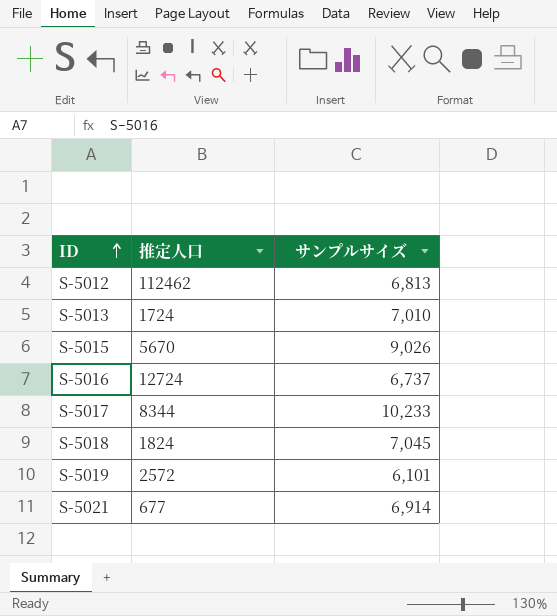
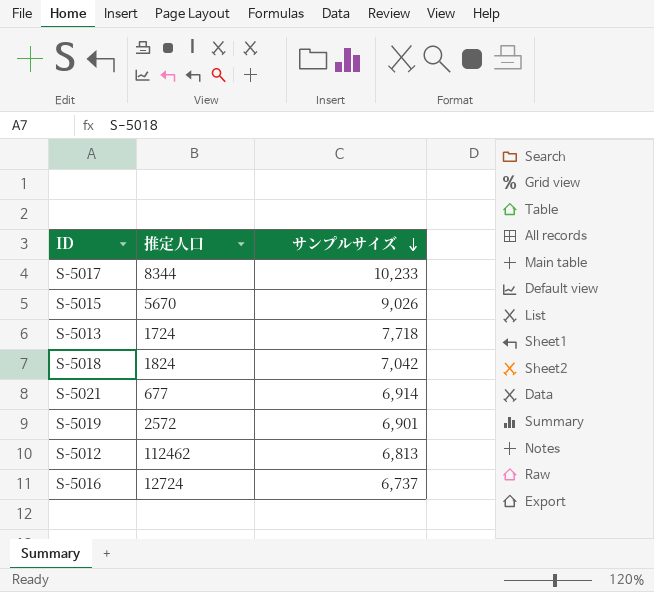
row order: ID ascending -> サンプルサイズ descending
S-5013 | サンプルサイズ: 7,010 -> 7,718
S-5018 | サンプルサイズ: 7,045 -> 7,042
S-5019 | サンプルサイズ: 6,101 -> 6,901

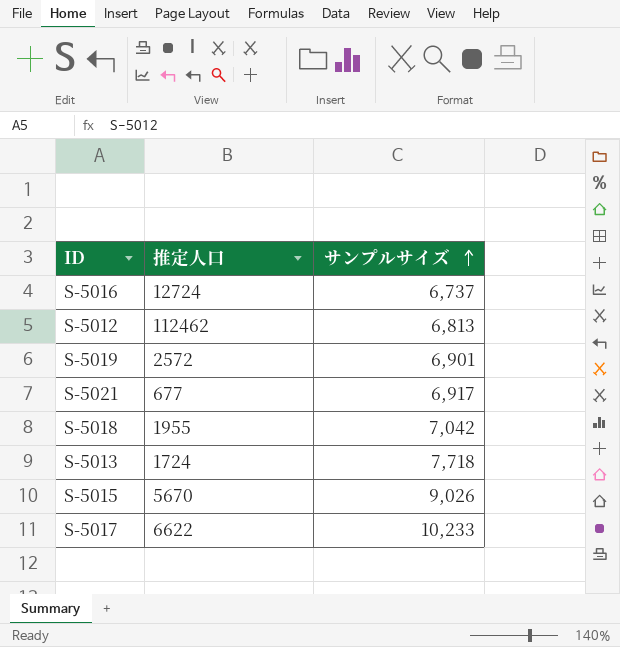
row order: サンプルサイズ descending -> サンプルサイズ ascending
S-5021 | サンプルサイズ: 6,914 -> 6,917
S-5018 | 推定人口: 1824 -> 1955
S-5017 | 推定人口: 8344 -> 6622

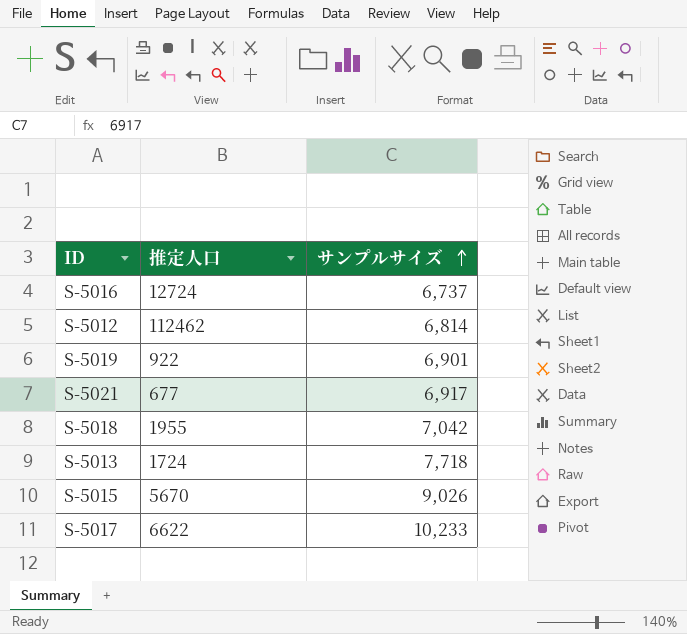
S-5012 | サンプルサイズ: 6,813 -> 6,814
S-5019 | 推定人口: 2572 -> 922

